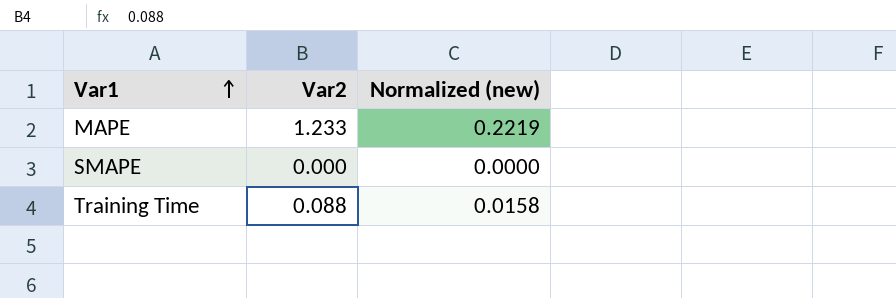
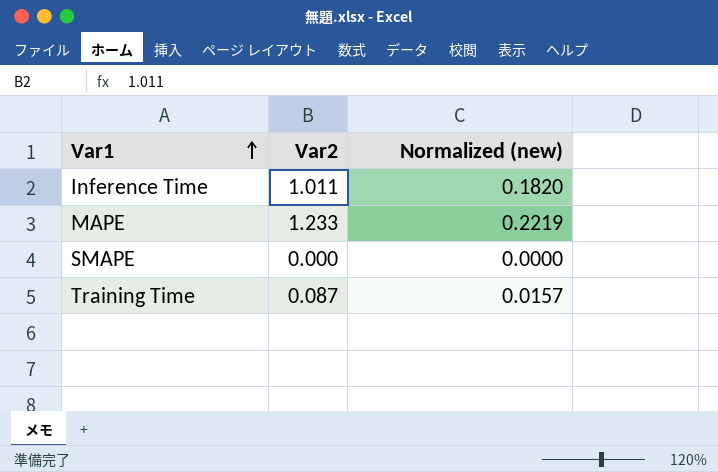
row Inference Time: none -> 1.011 | 0.1820
Training Time | Var2: 0.088 -> 0.087
Training Time | Normalized (new): 0.0158 -> 0.0157

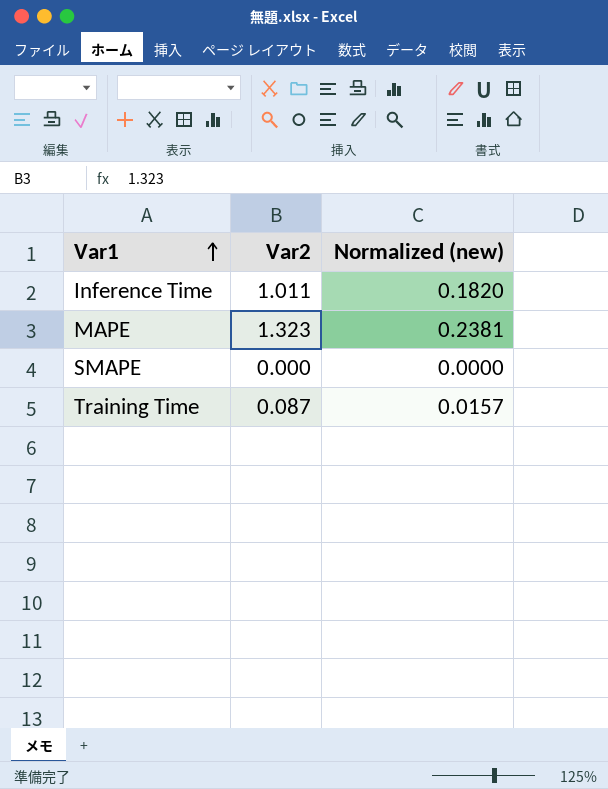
MAPE | Var2: 1.233 -> 1.323
MAPE | Normalized (new): 0.2219 -> 0.2381

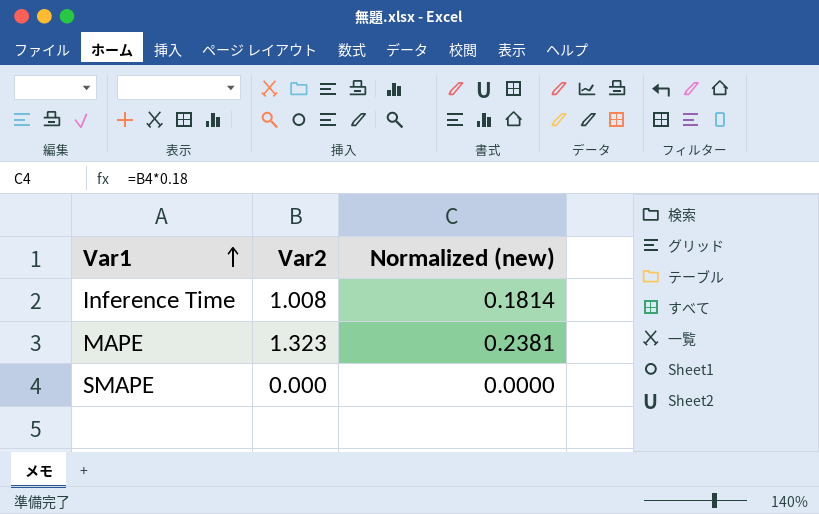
row Training Time: 0.087 | 0.0157 -> none
Inference Time | Var2: 1.011 -> 1.008
Inference Time | Normalized (new): 0.1820 -> 0.1814

